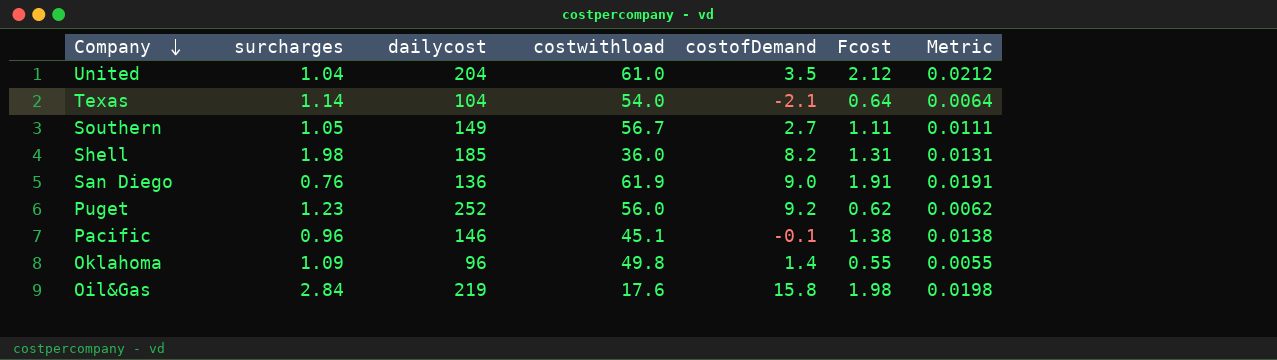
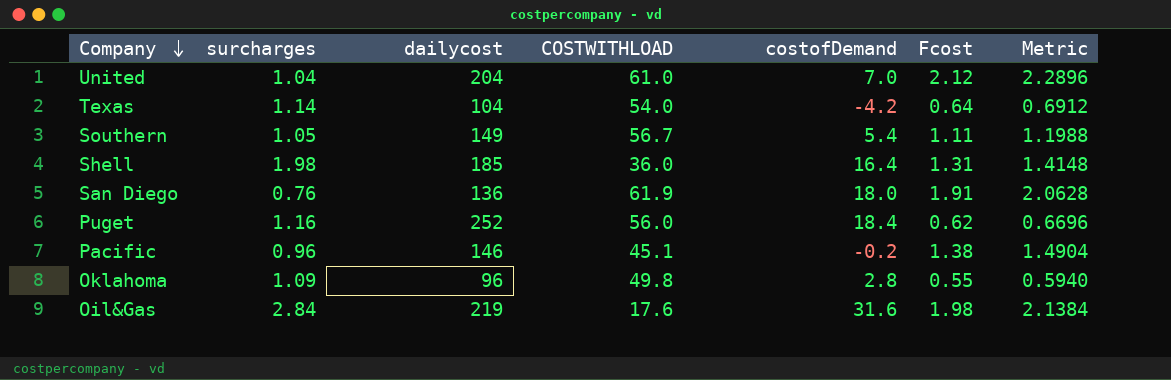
column name: costwithload -> COSTWITHLOAD
column Metric | formula: [Fcost] * 0.01 -> [Fcost] * 1.08
United | costofDemand: 3.5 -> 7.0
Texas | costofDemand: -2.1 -> -4.2
Southern | costofDemand: 2.7 -> 5.4
Shell | costofDemand: 8.2 -> 16.4
San Diego | costofDemand: 9.0 -> 18.0
Puget | surcharges: 1.23 -> 1.16
Puget | costofDemand: 9.2 -> 18.4
Pacific | costofDemand: -0.1 -> -0.2
Oklahoma | costofDemand: 1.4 -> 2.8
Oil&Gas | costofDemand: 15.8 -> 31.6

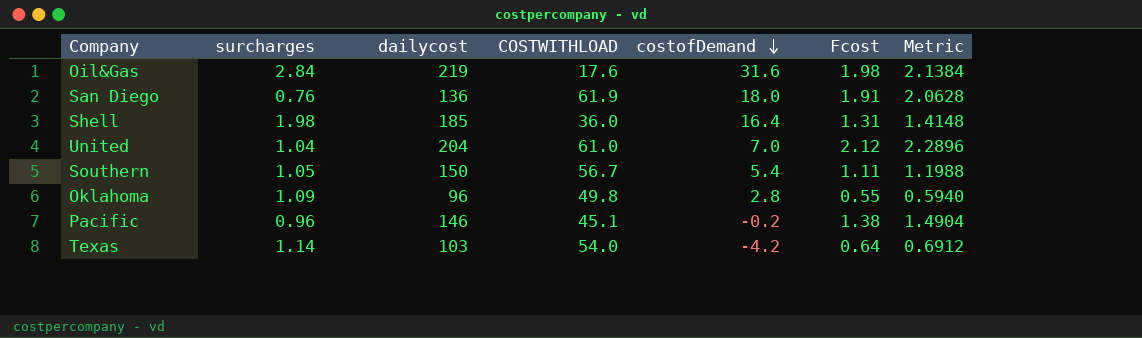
row order: Company descending -> costofDemand descending
row Puget: 1.16 | 252 | 56.0 | 18.4 | 0.62 | 0.6696 -> none
Southern | dailycost: 149 -> 150
Texas | dailycost: 104 -> 103

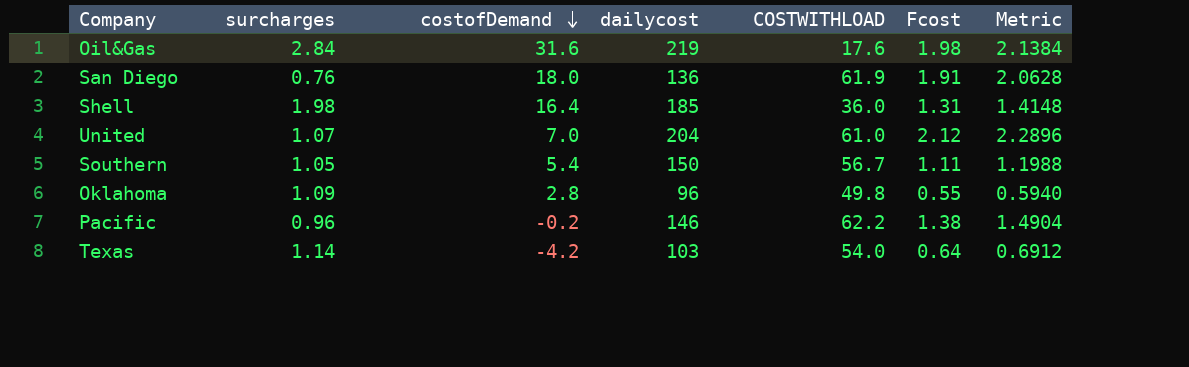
column costofDemand | position: 5 -> 3
United | surcharges: 1.04 -> 1.07
Pacific | COSTWITHLOAD: 45.1 -> 62.2

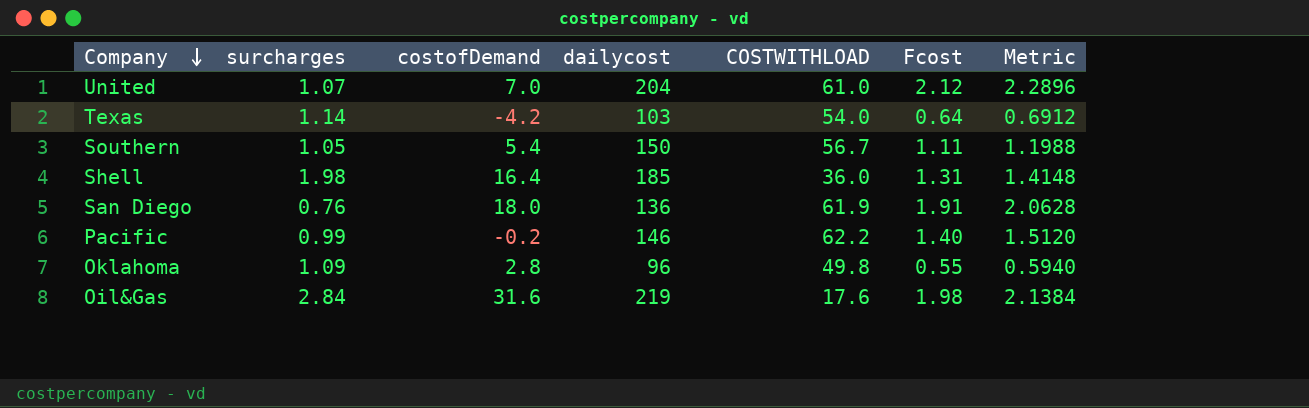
row order: costofDemand descending -> Company descending
Pacific | surcharges: 0.96 -> 0.99
Pacific | Fcost: 1.38 -> 1.40
Pacific | Metric: 1.4904 -> 1.5120

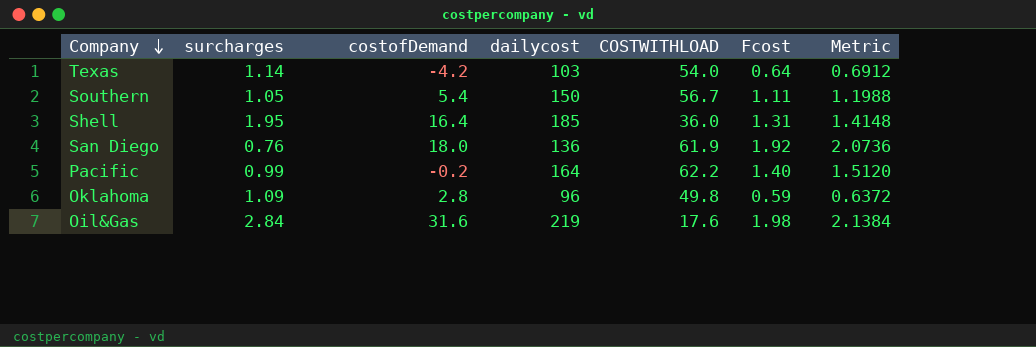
row United: 1.07 | 7.0 | 204 | 61.0 | 2.12 | 2.2896 -> none
Shell | surcharges: 1.98 -> 1.95
San Diego | Fcost: 1.91 -> 1.92
San Diego | Metric: 2.0628 -> 2.0736
Pacific | dailycost: 146 -> 164
Oklahoma | Fcost: 0.55 -> 0.59
Oklahoma | Metric: 0.5940 -> 0.6372

